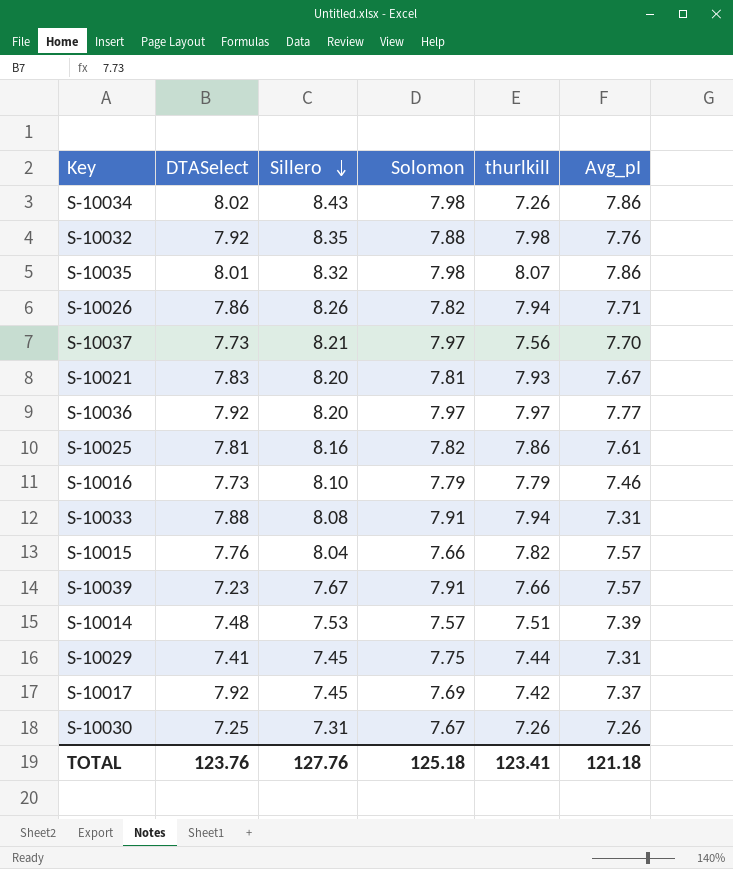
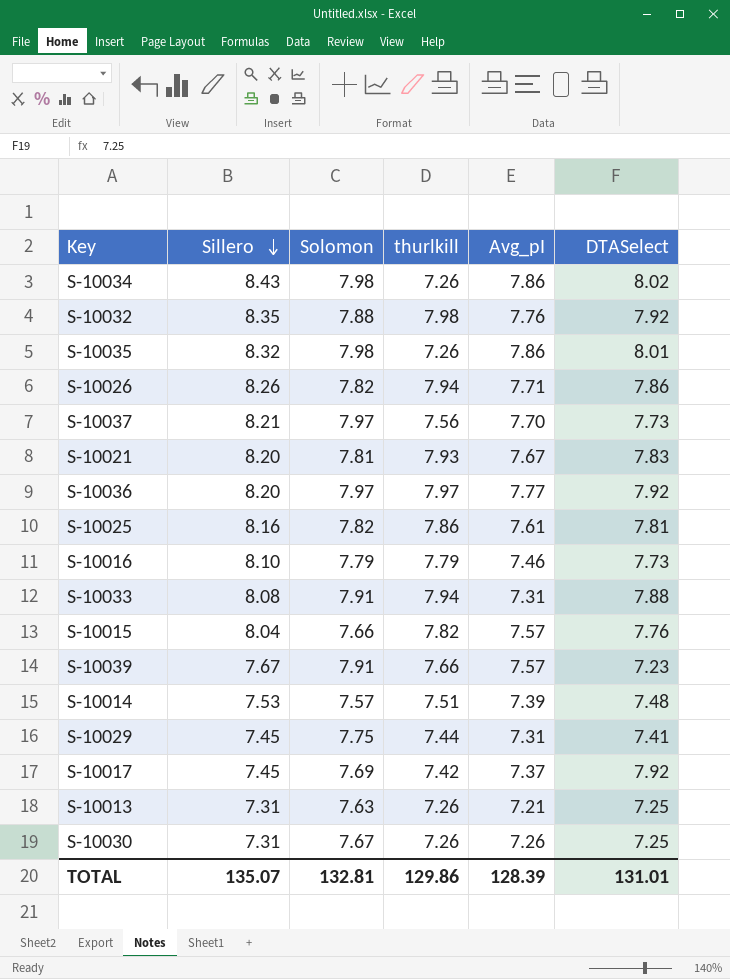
column DTASelect | position: 2 -> 6
S-10035 | thurlkill: 8.07 -> 7.26
row S-10013: none -> 7.31 | 7.63 | 7.26 | 7.21 | 7.25
TOTAL | Sillero: 127.76 -> 135.07
TOTAL | Solomon: 125.18 -> 132.81
TOTAL | thurlkill: 123.41 -> 129.86
TOTAL | Avg_pI: 121.18 -> 128.39
TOTAL | DTASelect: 123.76 -> 131.01

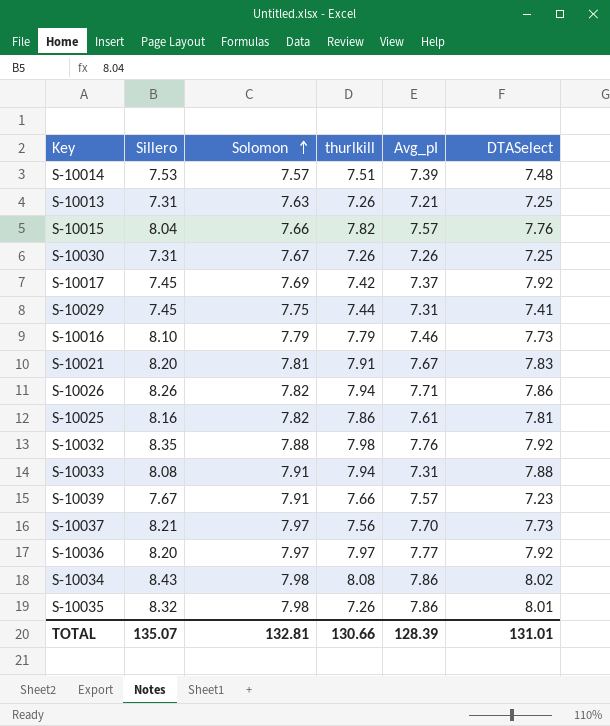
row order: Sillero descending -> Solomon ascending
S-10021 | thurlkill: 7.93 -> 7.91
S-10034 | thurlkill: 7.26 -> 8.08
TOTAL | thurlkill: 129.86 -> 130.66

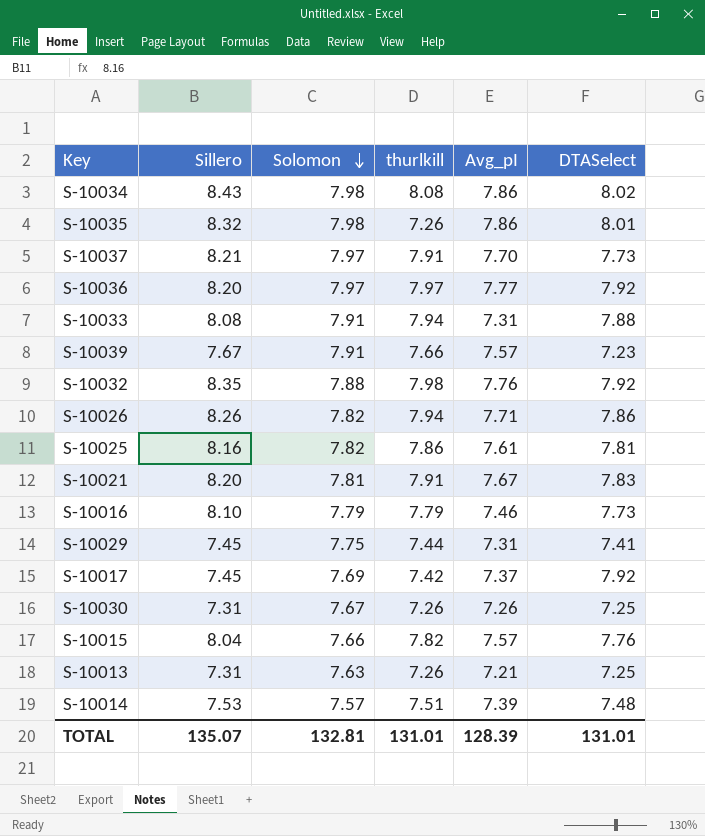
row order: Solomon ascending -> Solomon descending
S-10037 | thurlkill: 7.56 -> 7.91
TOTAL | thurlkill: 130.66 -> 131.01

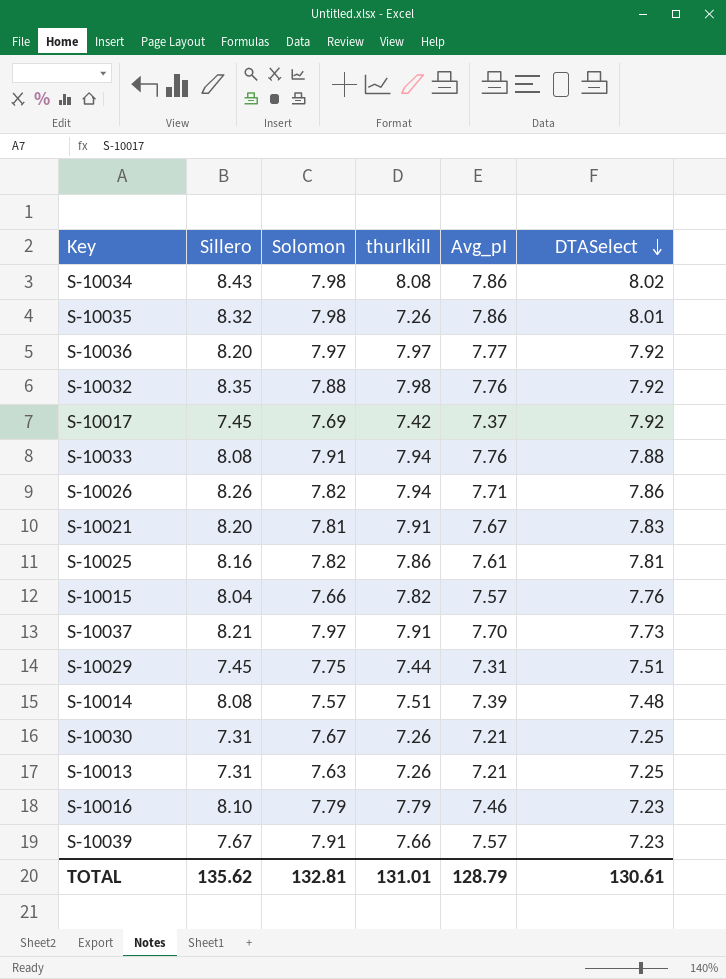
row order: Solomon descending -> DTASelect descending
S-10033 | Avg_pI: 7.31 -> 7.76
S-10029 | DTASelect: 7.41 -> 7.51
S-10014 | Sillero: 7.53 -> 8.08
S-10030 | Avg_pI: 7.26 -> 7.21
S-10016 | DTASelect: 7.73 -> 7.23
TOTAL | Sillero: 135.07 -> 135.62
TOTAL | Avg_pI: 128.39 -> 128.79
TOTAL | DTASelect: 131.01 -> 130.61

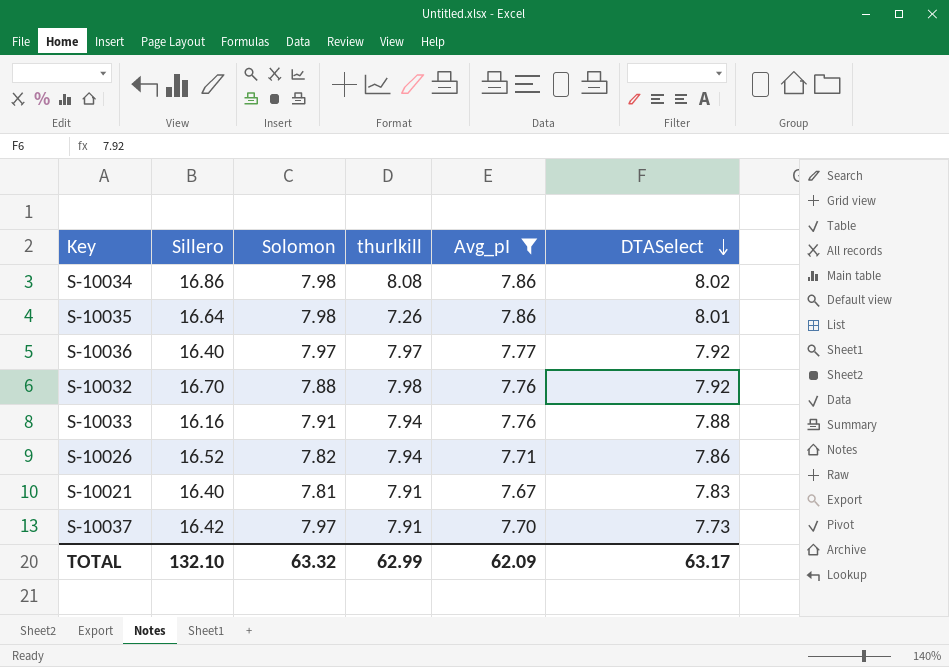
filter: none -> Avg_pI >= 7.67
S-10034 | Sillero: 8.43 -> 16.86
S-10035 | Sillero: 8.32 -> 16.64
S-10036 | Sillero: 8.20 -> 16.40
S-10032 | Sillero: 8.35 -> 16.70
S-10033 | Sillero: 8.08 -> 16.16
S-10026 | Sillero: 8.26 -> 16.52
S-10021 | Sillero: 8.20 -> 16.40
S-10037 | Sillero: 8.21 -> 16.42
TOTAL | Sillero: 135.62 -> 132.10
TOTAL | Solomon: 132.81 -> 63.32
TOTAL | thurlkill: 131.01 -> 62.99
TOTAL | Avg_pI: 128.79 -> 62.09
TOTAL | DTASelect: 130.61 -> 63.17

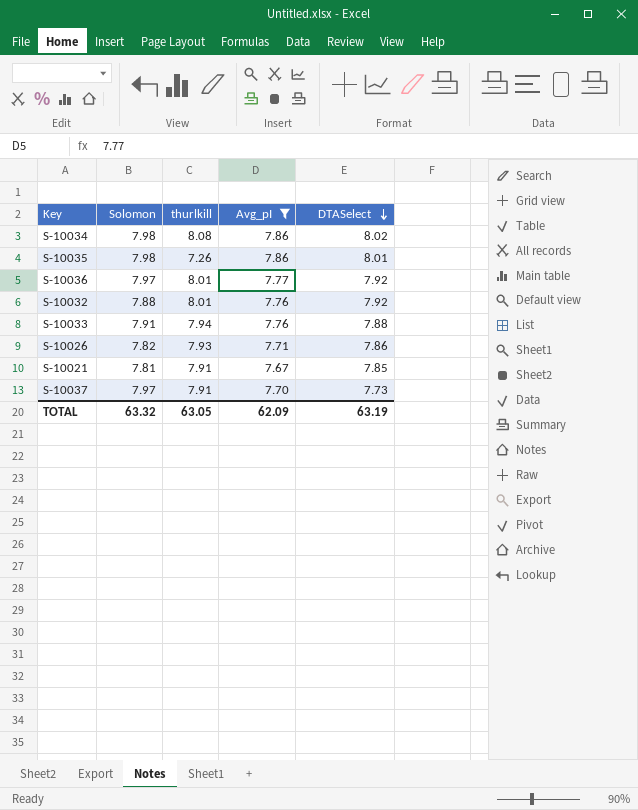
column Sillero | position: 2 -> none
S-10036 | thurlkill: 7.97 -> 8.01
S-10032 | thurlkill: 7.98 -> 8.01
S-10026 | thurlkill: 7.94 -> 7.93
S-10021 | DTASelect: 7.83 -> 7.85
TOTAL | thurlkill: 62.99 -> 63.05
TOTAL | DTASelect: 63.17 -> 63.19

